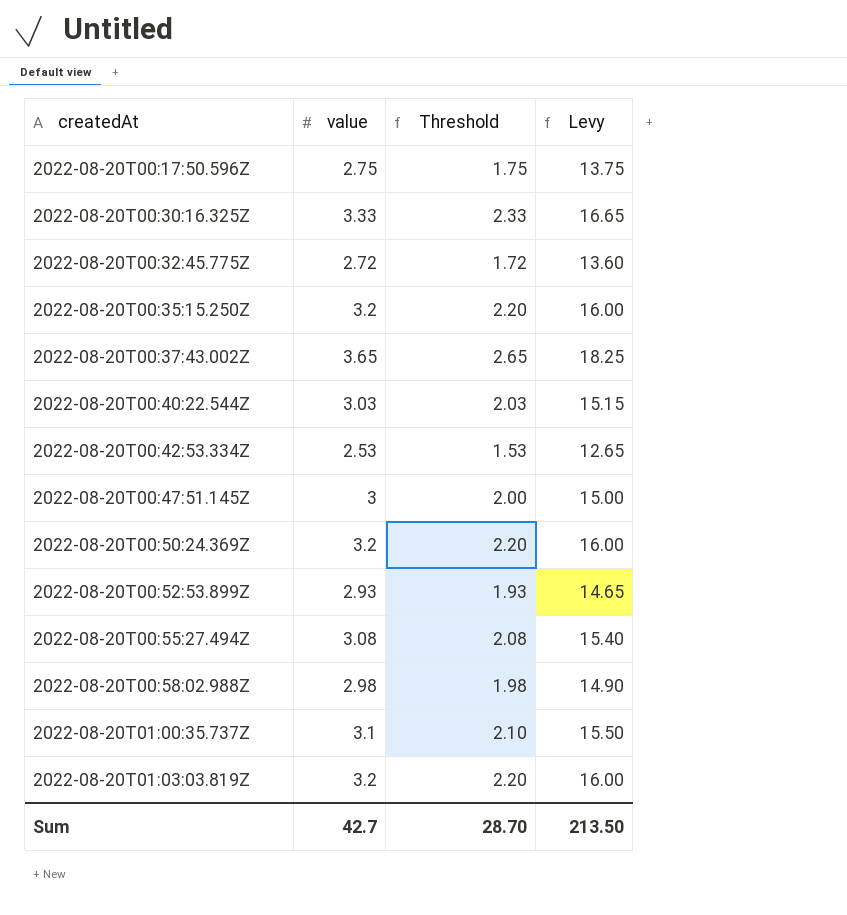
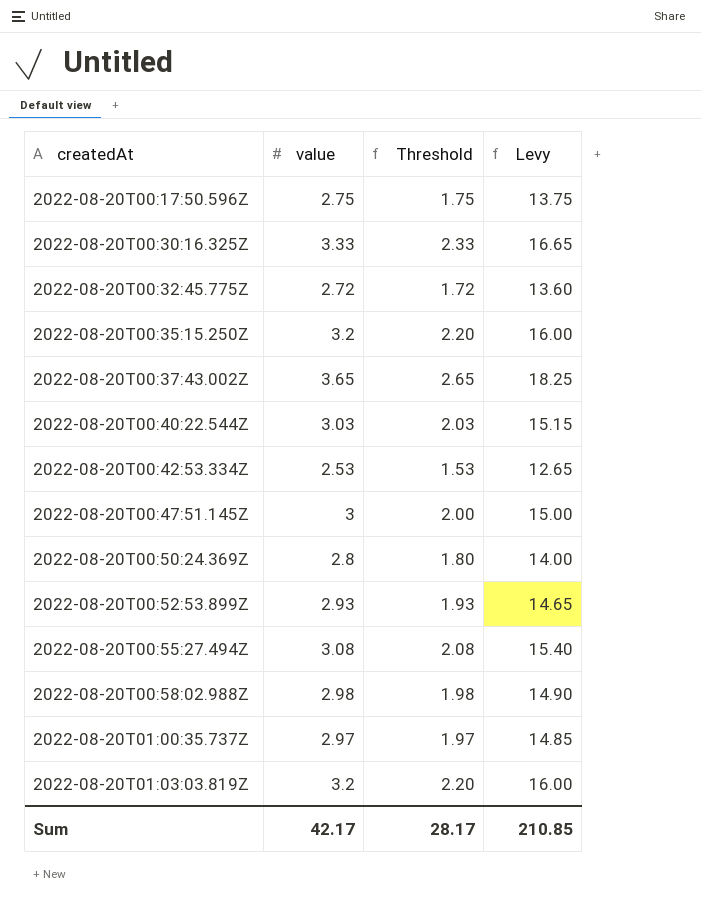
2022-08-20T00:50:24.369Z | value: 3.2 -> 2.8
2022-08-20T00:50:24.369Z | Threshold: 2.20 -> 1.80
2022-08-20T00:50:24.369Z | Levy: 16.00 -> 14.00
2022-08-20T01:00:35.737Z | value: 3.1 -> 2.97
2022-08-20T01:00:35.737Z | Threshold: 2.10 -> 1.97
2022-08-20T01:00:35.737Z | Levy: 15.50 -> 14.85
Sum | value: 42.7 -> 42.17
Sum | Threshold: 28.70 -> 28.17
Sum | Levy: 213.50 -> 210.85

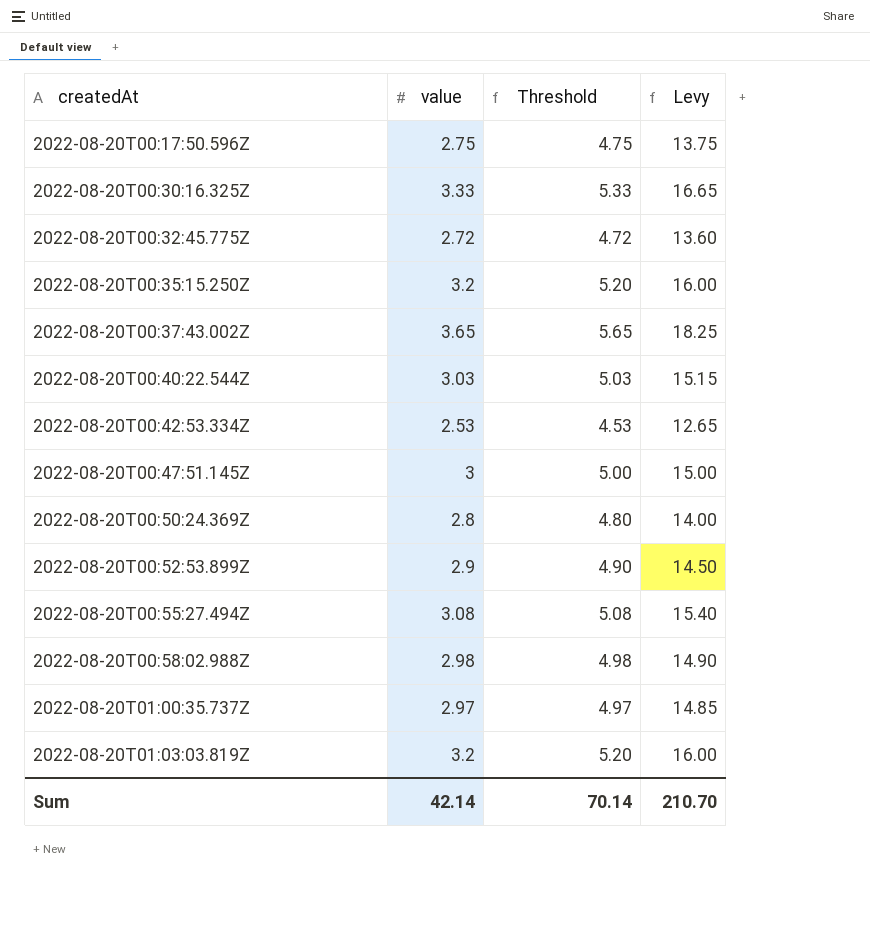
column Threshold | formula: [value] - 1 -> [value] + 2
2022-08-20T00:52:53.899Z | value: 2.93 -> 2.9
2022-08-20T00:52:53.899Z | Levy: 14.65 -> 14.50
Sum | value: 42.17 -> 42.14
Sum | Threshold: 28.17 -> 70.14
Sum | Levy: 210.85 -> 210.70

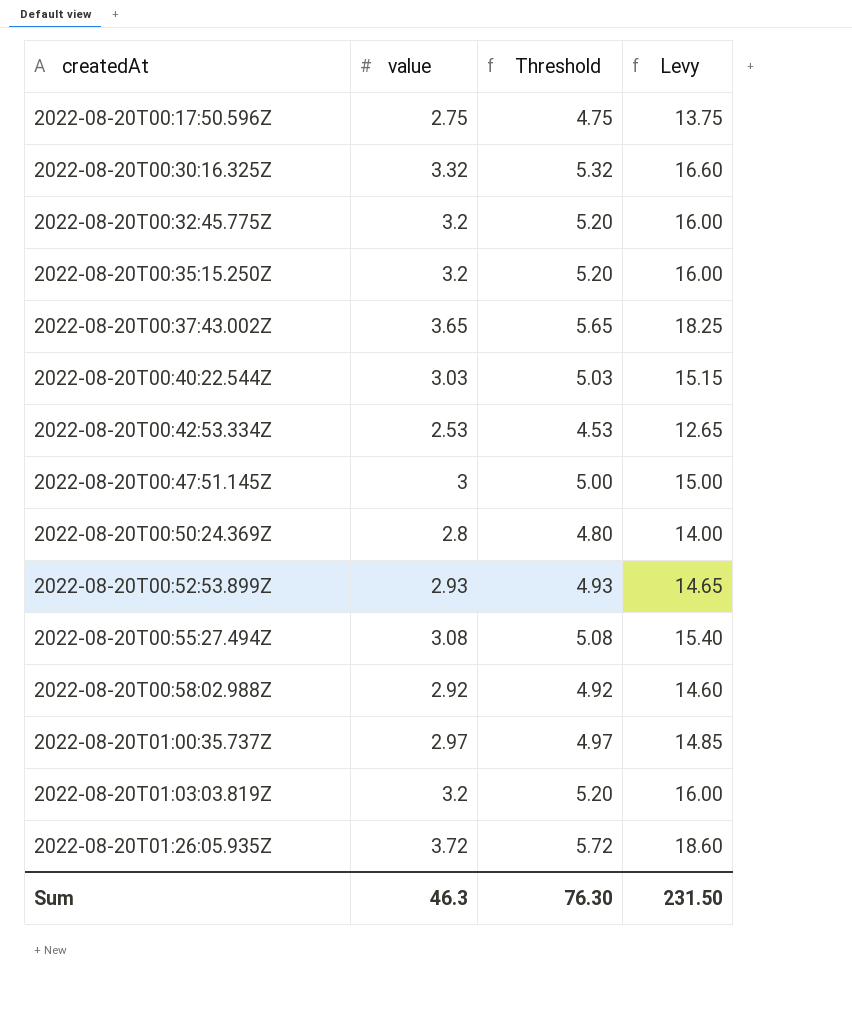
2022-08-20T00:30:16.325Z | value: 3.33 -> 3.32
2022-08-20T00:30:16.325Z | Threshold: 5.33 -> 5.32
2022-08-20T00:30:16.325Z | Levy: 16.65 -> 16.60
2022-08-20T00:32:45.775Z | value: 2.72 -> 3.2
2022-08-20T00:32:45.775Z | Threshold: 4.72 -> 5.20
2022-08-20T00:32:45.775Z | Levy: 13.60 -> 16.00
2022-08-20T00:52:53.899Z | value: 2.9 -> 2.93
2022-08-20T00:52:53.899Z | Threshold: 4.90 -> 4.93
2022-08-20T00:52:53.899Z | Levy: 14.50 -> 14.65
2022-08-20T00:58:02.988Z | value: 2.98 -> 2.92
2022-08-20T00:58:02.988Z | Threshold: 4.98 -> 4.92
2022-08-20T00:58:02.988Z | Levy: 14.90 -> 14.60
row 2022-08-20T01:26:05.935Z: none -> 3.72 | 5.72 | 18.60
Sum | value: 42.14 -> 46.3
Sum | Threshold: 70.14 -> 76.30
Sum | Levy: 210.70 -> 231.50

